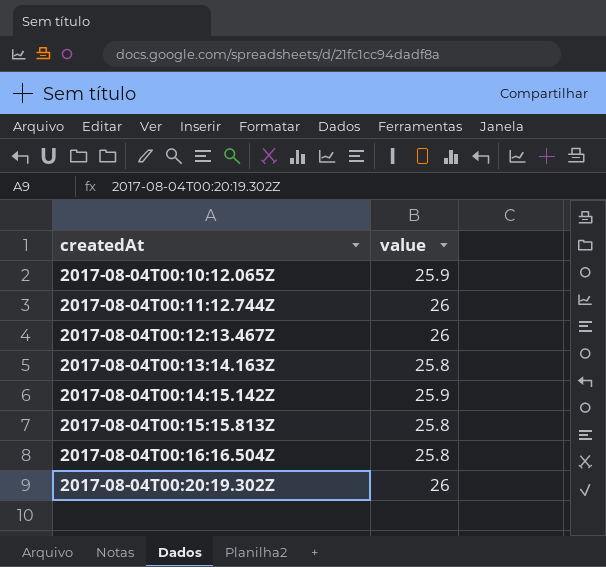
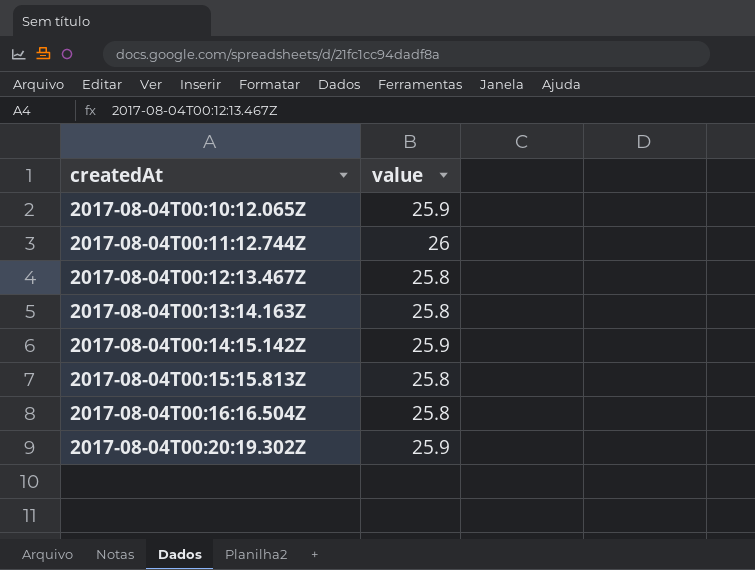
2017-08-04T00:12:13.467Z | value: 26 -> 25.8
2017-08-04T00:20:19.302Z | value: 26 -> 25.9

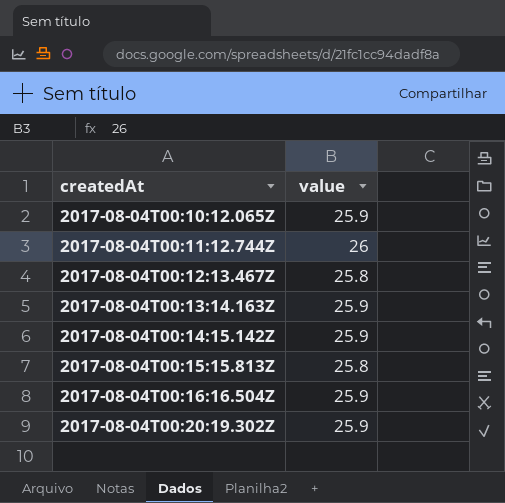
2017-08-04T00:13:14.163Z | value: 25.8 -> 25.9
2017-08-04T00:16:16.504Z | value: 25.8 -> 25.9

